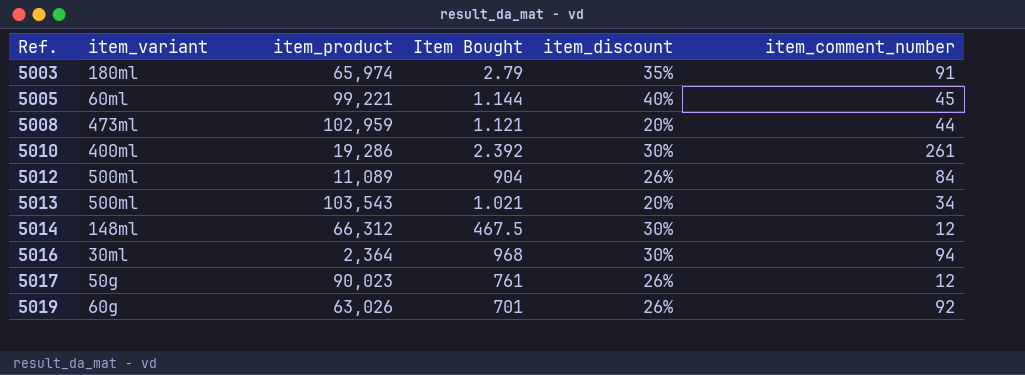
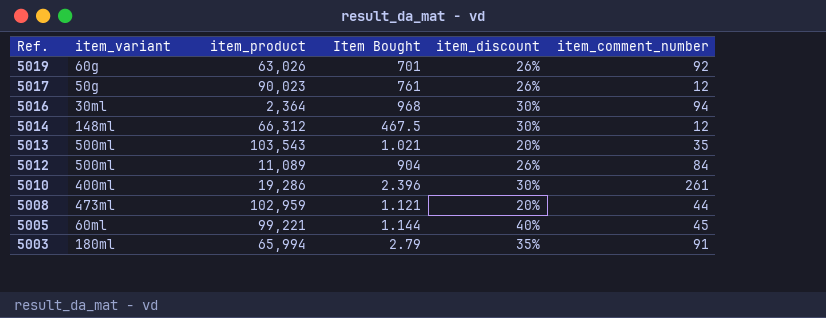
row order: Ref. ascending -> Ref. descending
5013 | item_comment_number: 34 -> 35
5010 | Item Bought: 2.392 -> 2.396
5003 | item_product: 65,974 -> 65,994

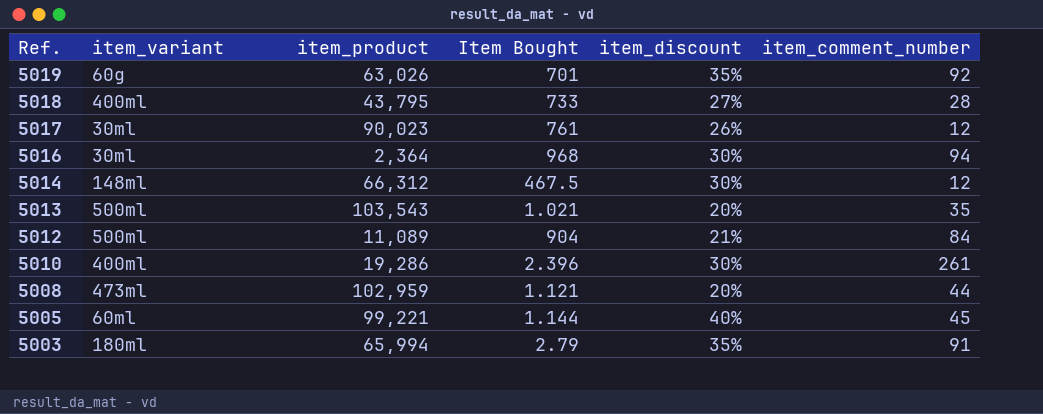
5019 | item_discount: 26% -> 35%
row 5018: none -> 400ml | 43,795 | 733 | 27% | 28
5017 | item_variant: 50g -> 30ml
5012 | item_discount: 26% -> 21%

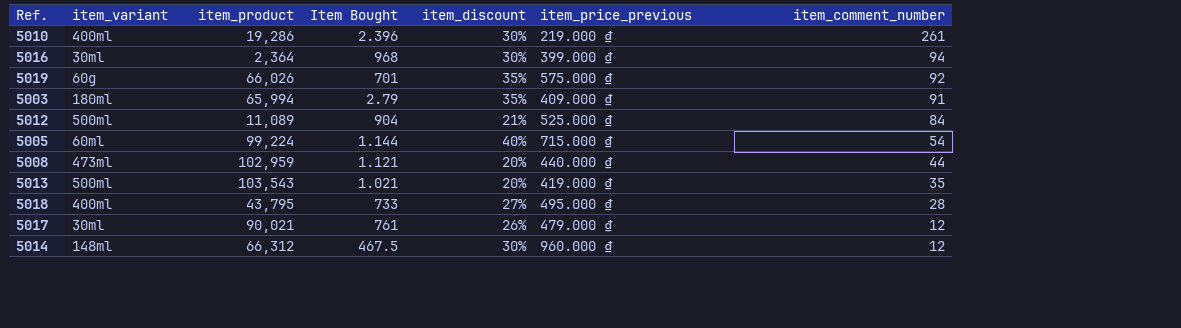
row order: Ref. descending -> item_comment_number descending
column item_price_previous | position: none -> 6
5019 | item_product: 63,026 -> 66,026
5005 | item_product: 99,221 -> 99,224
5005 | item_comment_number: 45 -> 54
5017 | item_product: 90,023 -> 90,021

